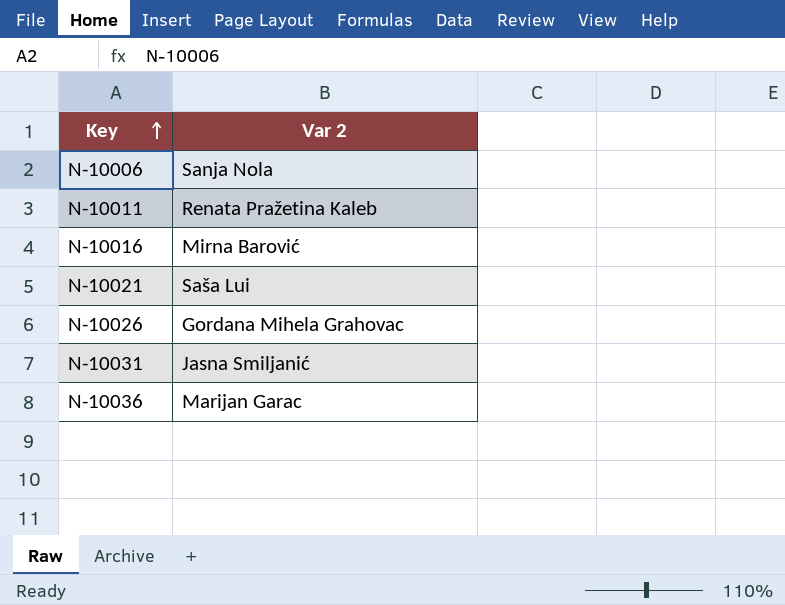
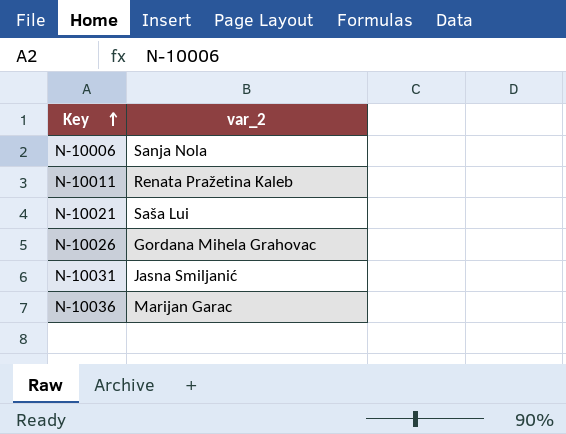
column name: Var 2 -> var_2
row N-10016: Mirna Barović -> none

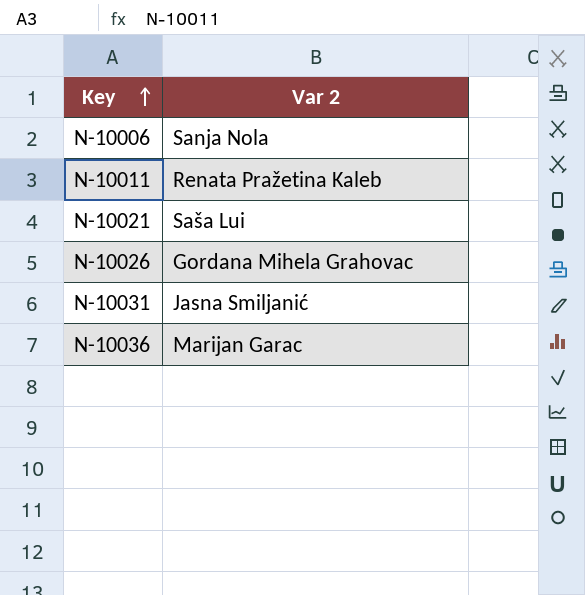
column name: var_2 -> Var 2

